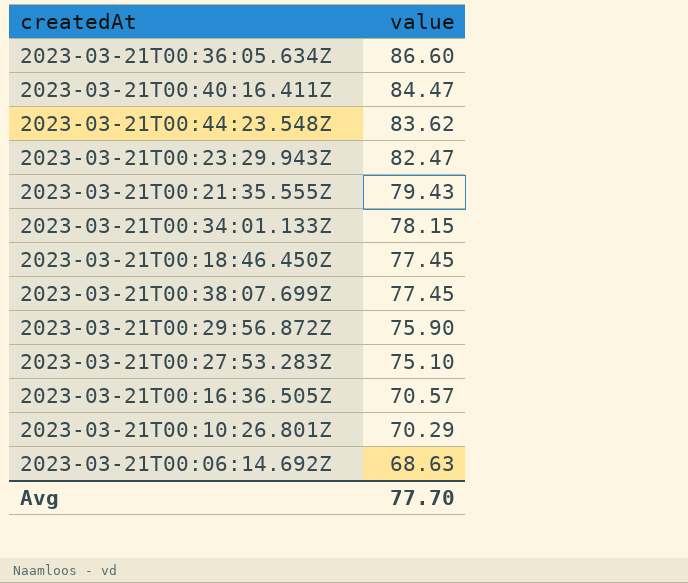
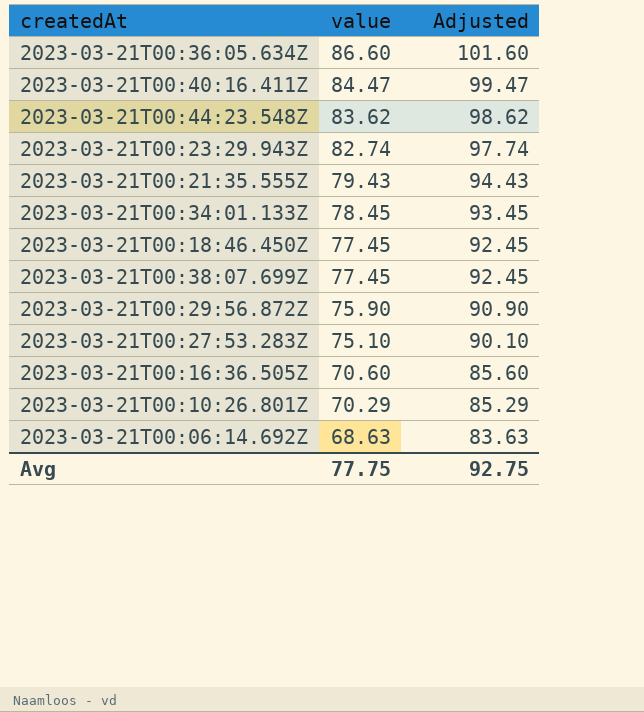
column Adjusted | formula: none -> [value] + 15
2023-03-21T00:23:29.943Z | value: 82.47 -> 82.74
2023-03-21T00:34:01.133Z | value: 78.15 -> 78.45
2023-03-21T00:16:36.505Z | value: 70.57 -> 70.60
Avg | value: 77.70 -> 77.75

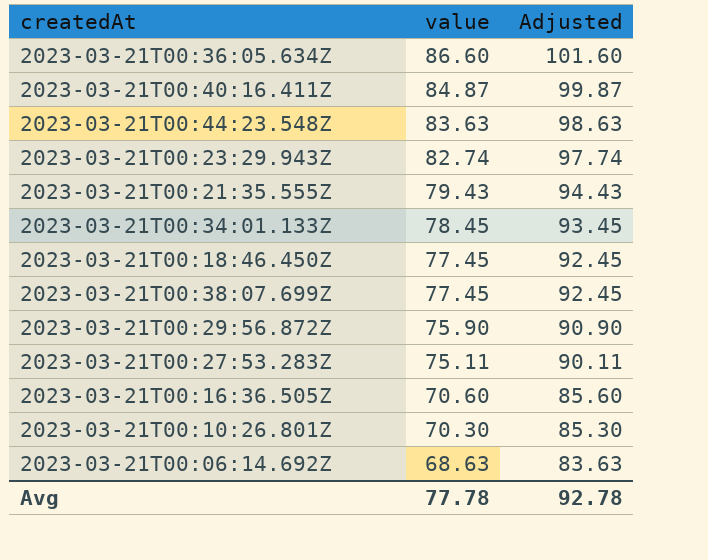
2023-03-21T00:40:16.411Z | value: 84.47 -> 84.87
2023-03-21T00:40:16.411Z | Adjusted: 99.47 -> 99.87
2023-03-21T00:44:23.548Z | value: 83.62 -> 83.63
2023-03-21T00:44:23.548Z | Adjusted: 98.62 -> 98.63
2023-03-21T00:27:53.283Z | value: 75.10 -> 75.11
2023-03-21T00:27:53.283Z | Adjusted: 90.10 -> 90.11
2023-03-21T00:10:26.801Z | value: 70.29 -> 70.30
2023-03-21T00:10:26.801Z | Adjusted: 85.29 -> 85.30
Avg | value: 77.75 -> 77.78
Avg | Adjusted: 92.75 -> 92.78

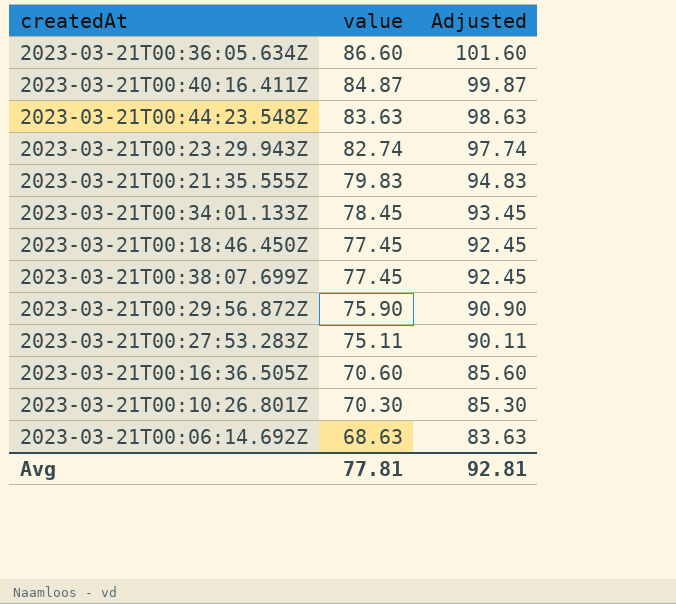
2023-03-21T00:21:35.555Z | value: 79.43 -> 79.83
2023-03-21T00:21:35.555Z | Adjusted: 94.43 -> 94.83
Avg | value: 77.78 -> 77.81
Avg | Adjusted: 92.78 -> 92.81

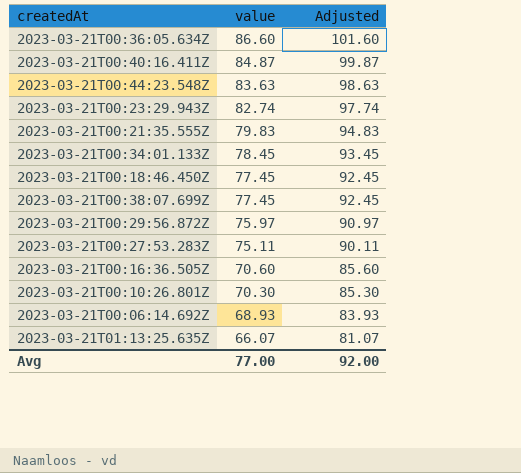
2023-03-21T00:29:56.872Z | value: 75.90 -> 75.97
2023-03-21T00:29:56.872Z | Adjusted: 90.90 -> 90.97
2023-03-21T00:06:14.692Z | value: 68.63 -> 68.93
2023-03-21T00:06:14.692Z | Adjusted: 83.63 -> 83.93
row 2023-03-21T01:13:25.635Z: none -> 66.07 | 81.07
Avg | value: 77.81 -> 77.00
Avg | Adjusted: 92.81 -> 92.00

